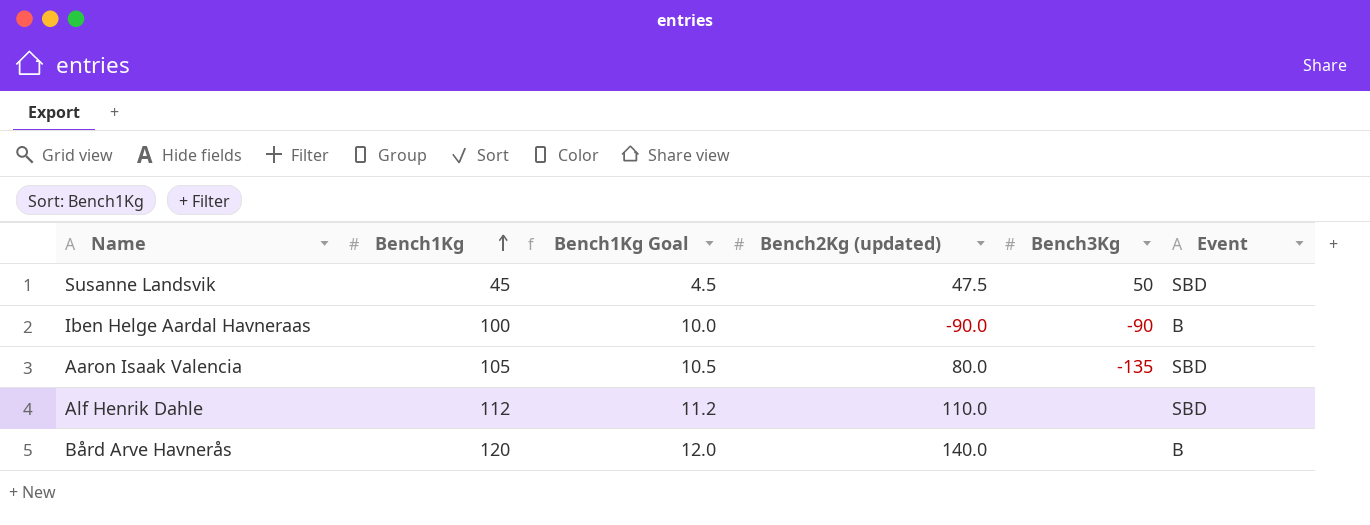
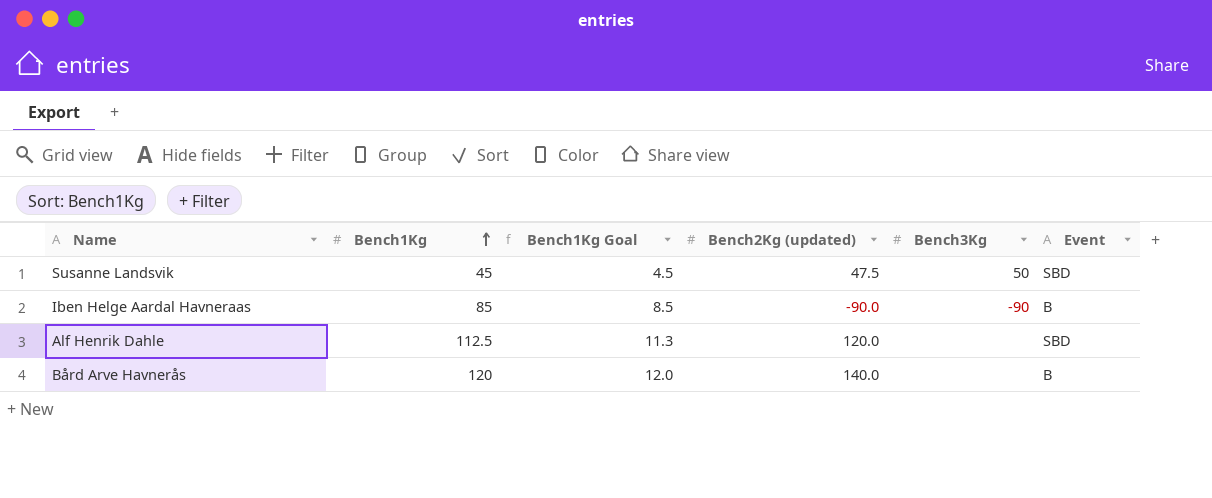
row Aaron Isaak Valencia: 105 | 10.5 | 80.0 | -135 | SBD -> none
Iben Helge Aardal Havneraas | Bench1Kg: 100 -> 85
Iben Helge Aardal Havneraas | Bench1Kg Goal: 10.0 -> 8.5
Alf Henrik Dahle | Bench1Kg: 112 -> 112.5
Alf Henrik Dahle | Bench1Kg Goal: 11.2 -> 11.3
Alf Henrik Dahle | Bench2Kg (updated): 110.0 -> 120.0

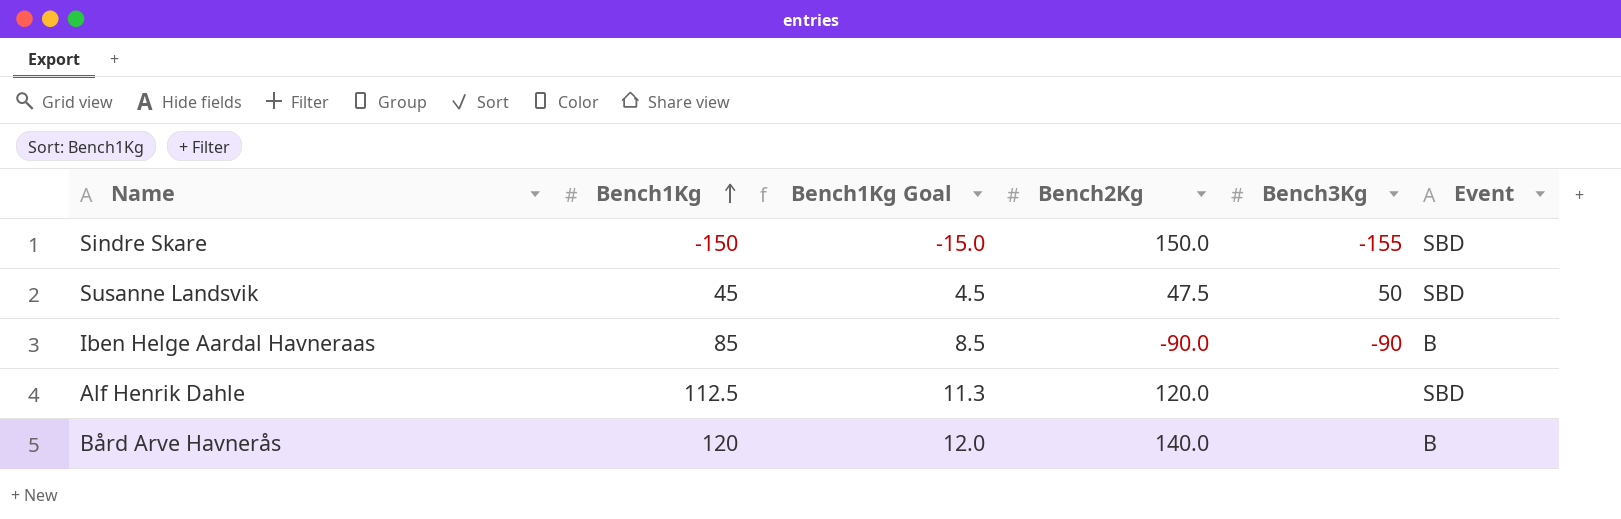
column name: Bench2Kg (updated) -> Bench2Kg
row Sindre Skare: none -> -150 | -15.0 | 150.0 | -155 | SBD

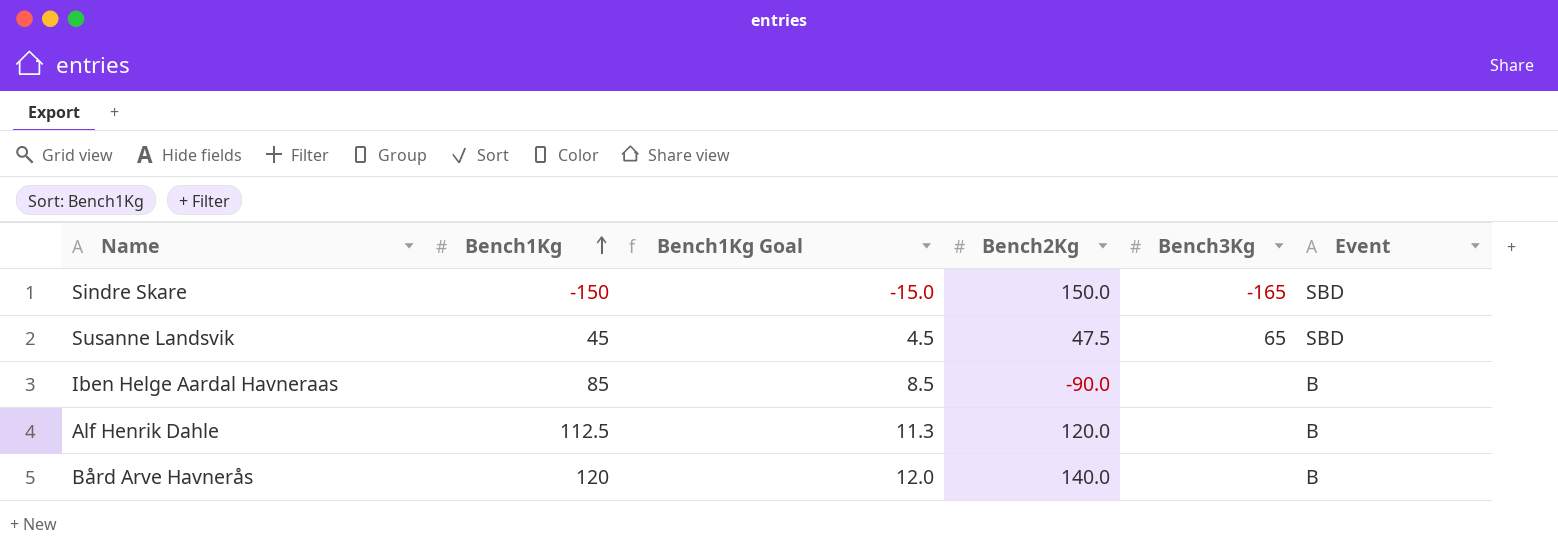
Sindre Skare | Bench3Kg: -155 -> -165
Susanne Landsvik | Bench3Kg: 50 -> 65
Iben Helge Aardal Havneraas | Bench3Kg: -90 -> none
Alf Henrik Dahle | Event: SBD -> B

